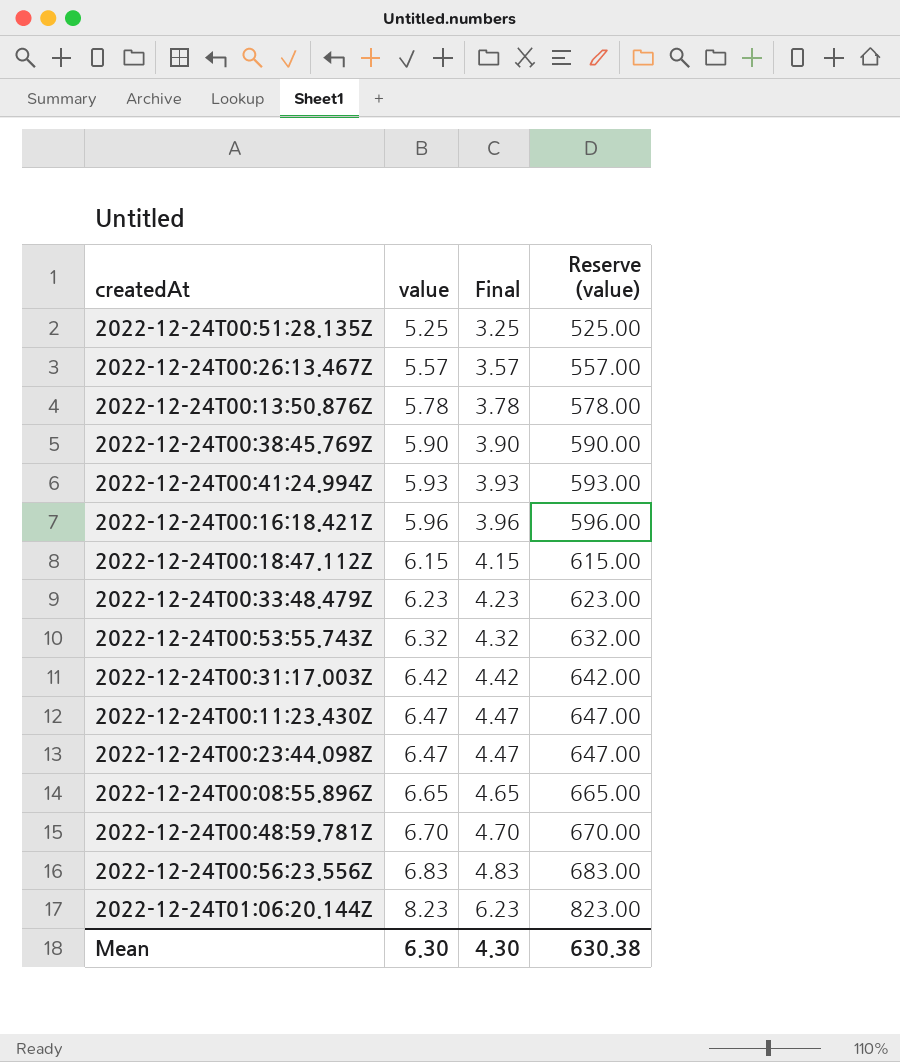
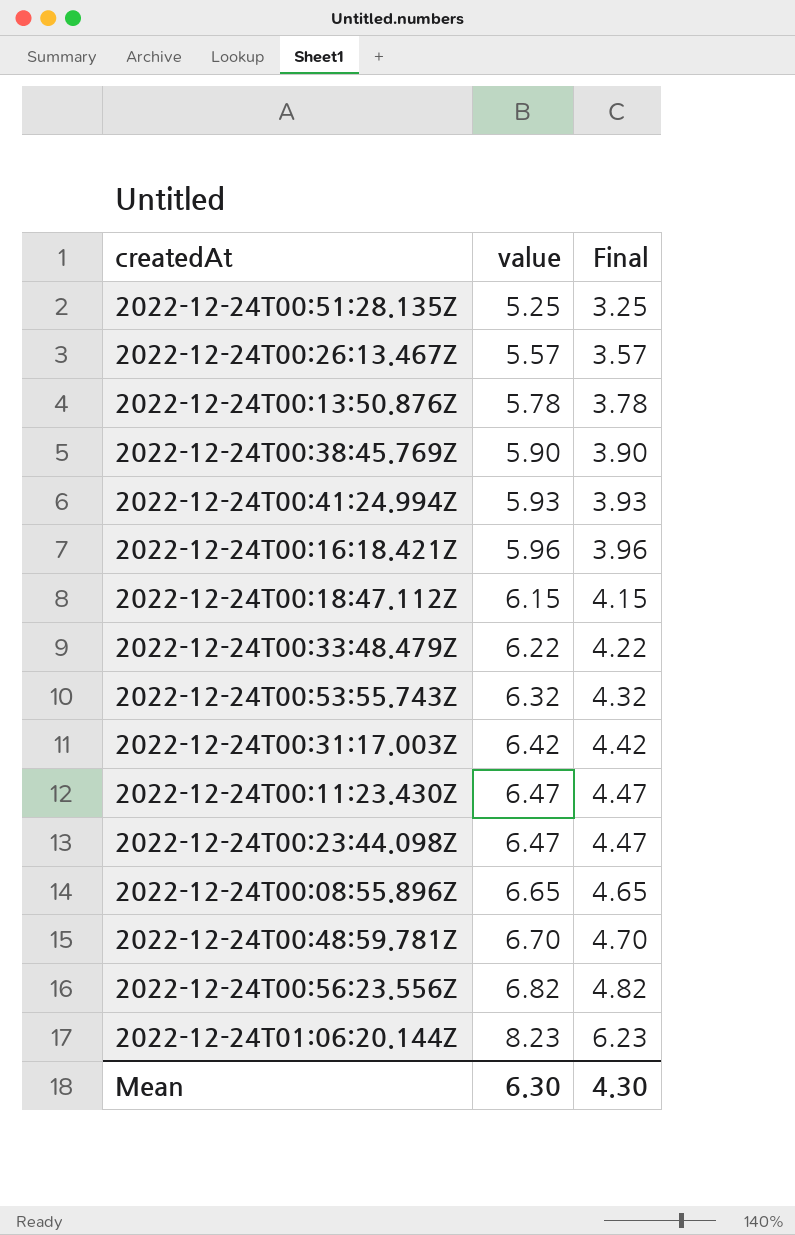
column Reserve (value) | formula: [value] * 100 -> none
2022-12-24T00:33:48.479Z | value: 6.23 -> 6.22
2022-12-24T00:33:48.479Z | Final: 4.23 -> 4.22
2022-12-24T00:56:23.556Z | value: 6.83 -> 6.82
2022-12-24T00:56:23.556Z | Final: 4.83 -> 4.82

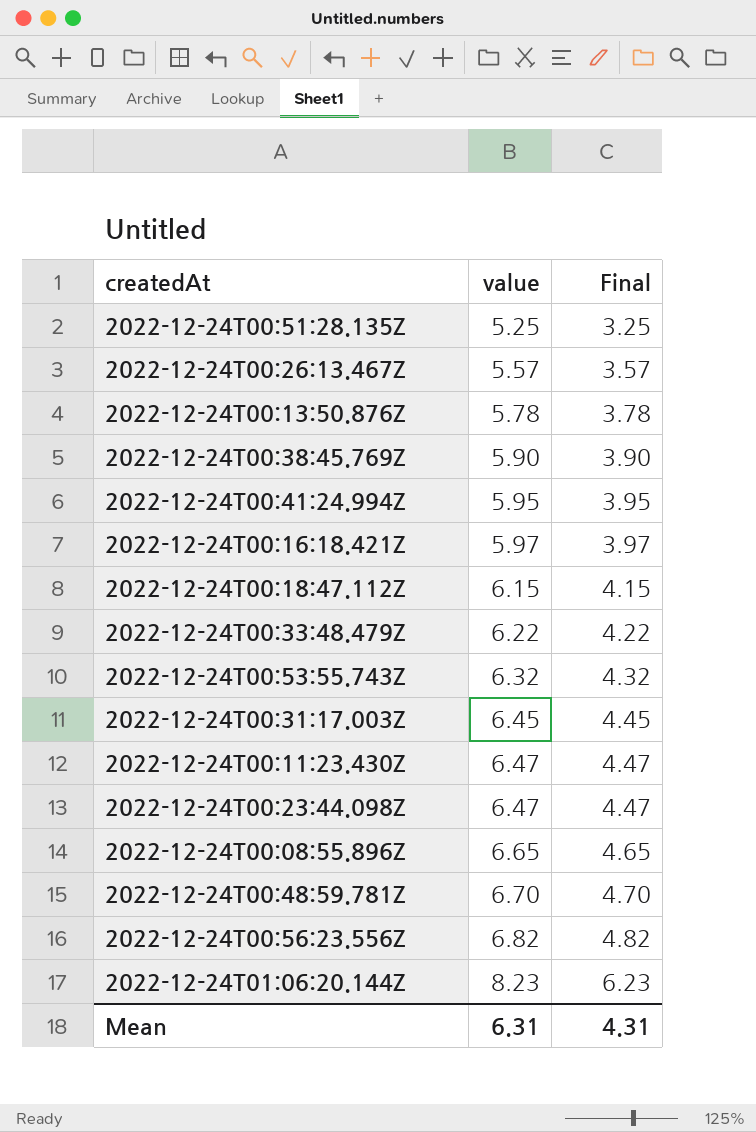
2022-12-24T00:41:24.994Z | value: 5.93 -> 5.95
2022-12-24T00:41:24.994Z | Final: 3.93 -> 3.95
2022-12-24T00:16:18.421Z | value: 5.96 -> 5.97
2022-12-24T00:16:18.421Z | Final: 3.96 -> 3.97
2022-12-24T00:31:17.003Z | value: 6.42 -> 6.45
2022-12-24T00:31:17.003Z | Final: 4.42 -> 4.45
Mean | value: 6.30 -> 6.31
Mean | Final: 4.30 -> 4.31

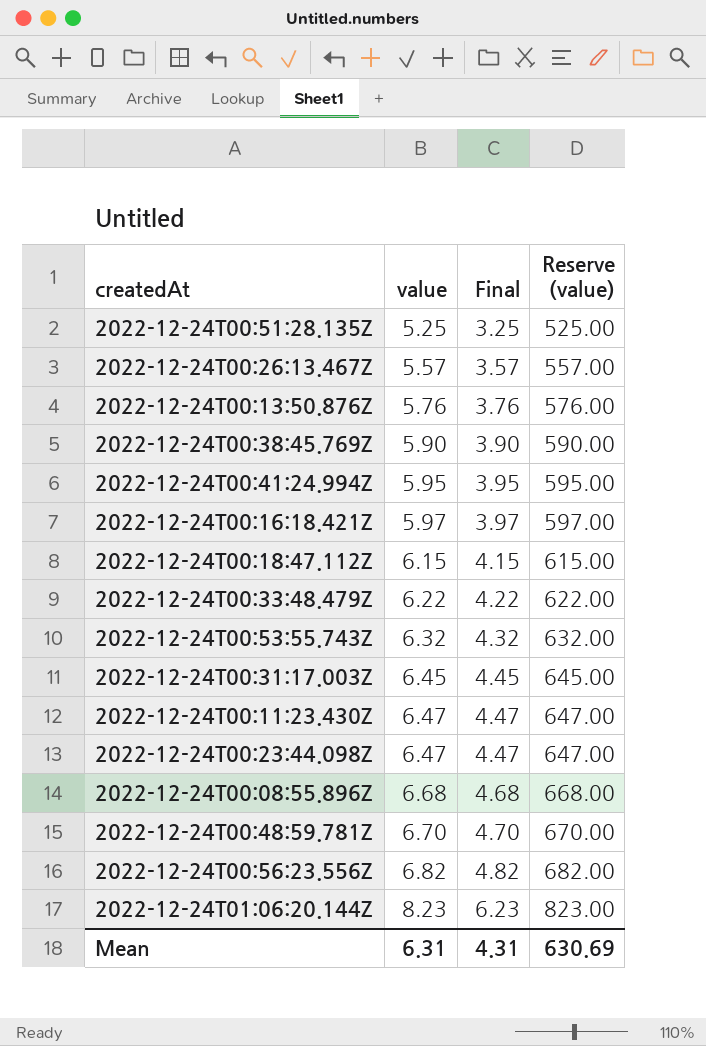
column Reserve (value) | formula: none -> [value] * 100
2022-12-24T00:13:50.876Z | value: 5.78 -> 5.76
2022-12-24T00:13:50.876Z | Final: 3.78 -> 3.76
2022-12-24T00:08:55.896Z | value: 6.65 -> 6.68
2022-12-24T00:08:55.896Z | Final: 4.65 -> 4.68

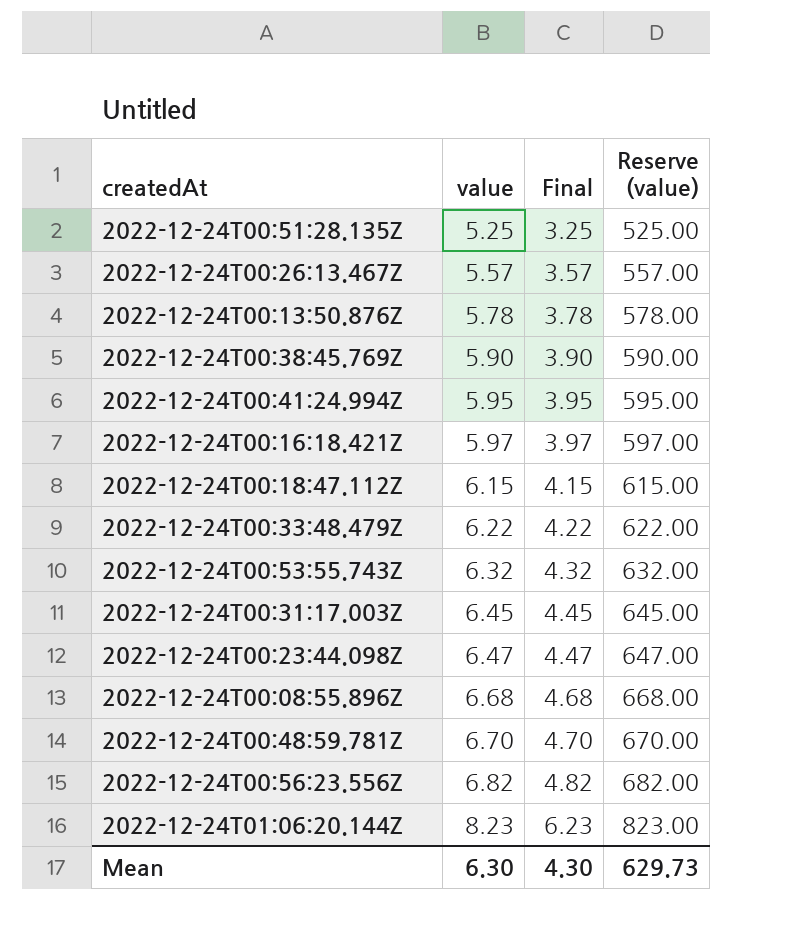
row 2022-12-24T00:11:23.430Z: 6.47 | 4.47 | 647.00 -> none
2022-12-24T00:13:50.876Z | value: 5.76 -> 5.78
2022-12-24T00:13:50.876Z | Final: 3.76 -> 3.78
2022-12-24T00:13:50.876Z | Reserve (value): 576.00 -> 578.00
Mean | value: 6.31 -> 6.30
Mean | Final: 4.31 -> 4.30
Mean | Reserve (value): 630.69 -> 629.73

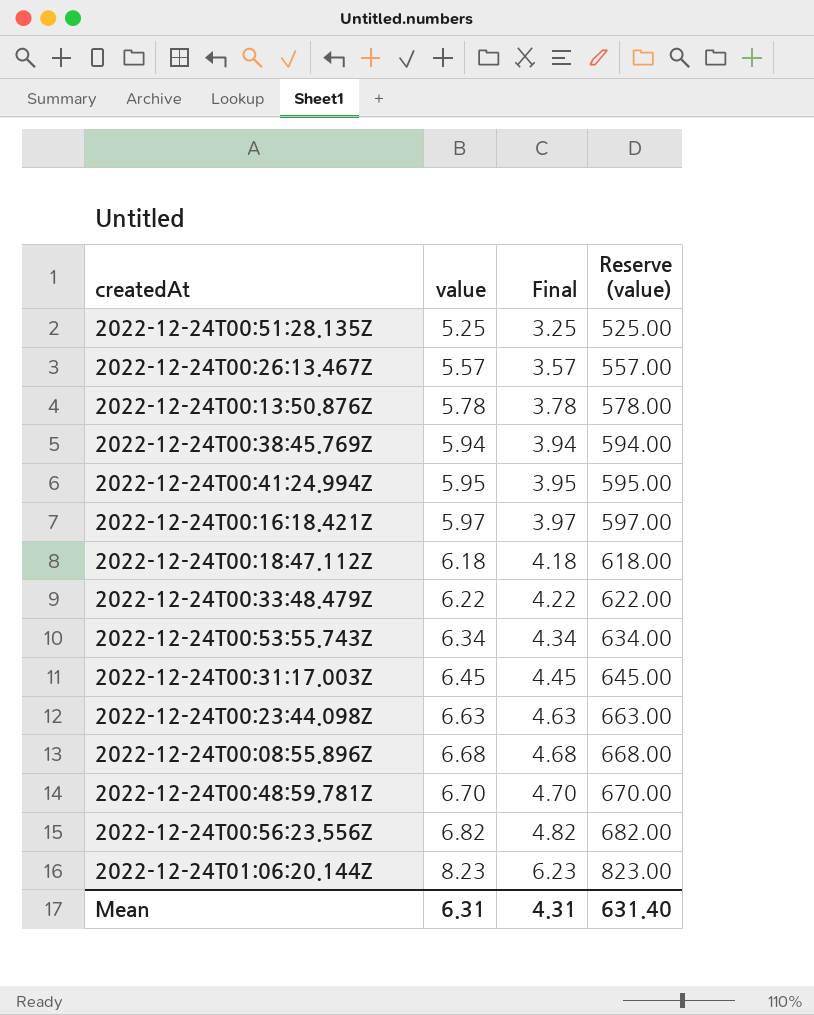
2022-12-24T00:38:45.769Z | value: 5.90 -> 5.94
2022-12-24T00:38:45.769Z | Final: 3.90 -> 3.94
2022-12-24T00:38:45.769Z | Reserve (value): 590.00 -> 594.00
2022-12-24T00:18:47.112Z | value: 6.15 -> 6.18
2022-12-24T00:18:47.112Z | Final: 4.15 -> 4.18
2022-12-24T00:18:47.112Z | Reserve (value): 615.00 -> 618.00
2022-12-24T00:53:55.743Z | value: 6.32 -> 6.34
2022-12-24T00:53:55.743Z | Final: 4.32 -> 4.34
2022-12-24T00:53:55.743Z | Reserve (value): 632.00 -> 634.00
2022-12-24T00:23:44.098Z | value: 6.47 -> 6.63
2022-12-24T00:23:44.098Z | Final: 4.47 -> 4.63
2022-12-24T00:23:44.098Z | Reserve (value): 647.00 -> 663.00
Mean | value: 6.30 -> 6.31
Mean | Final: 4.30 -> 4.31
Mean | Reserve (value): 629.73 -> 631.40

